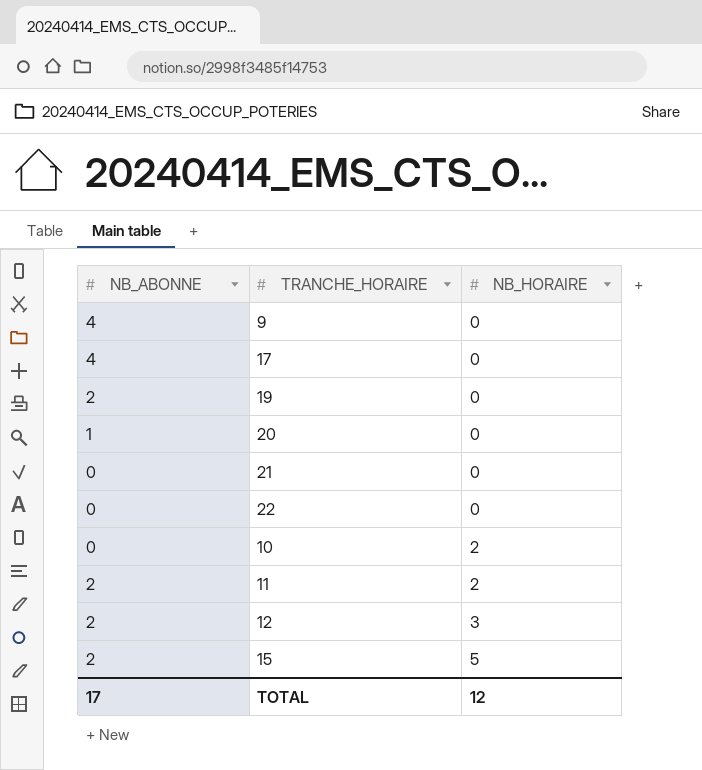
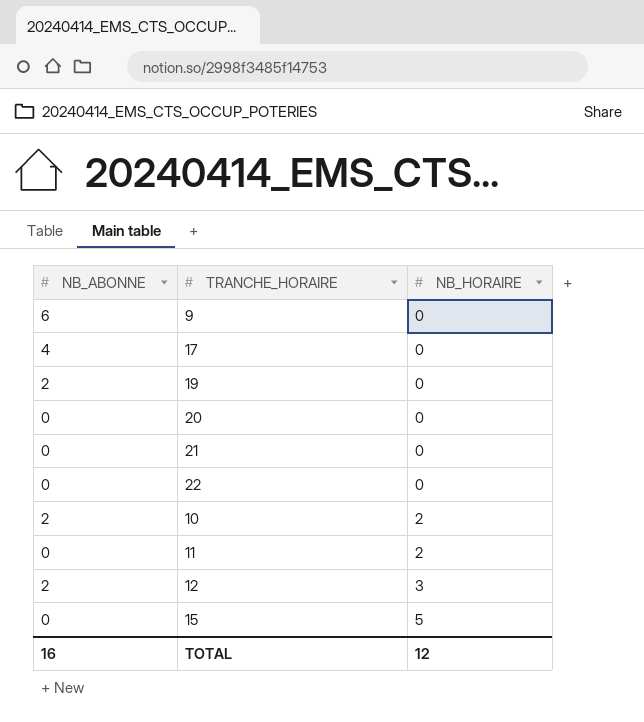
9 | NB_ABONNE: 4 -> 6
20 | NB_ABONNE: 1 -> 0
10 | NB_ABONNE: 0 -> 2
11 | NB_ABONNE: 2 -> 0
15 | NB_ABONNE: 2 -> 0
TOTAL | NB_ABONNE: 17 -> 16

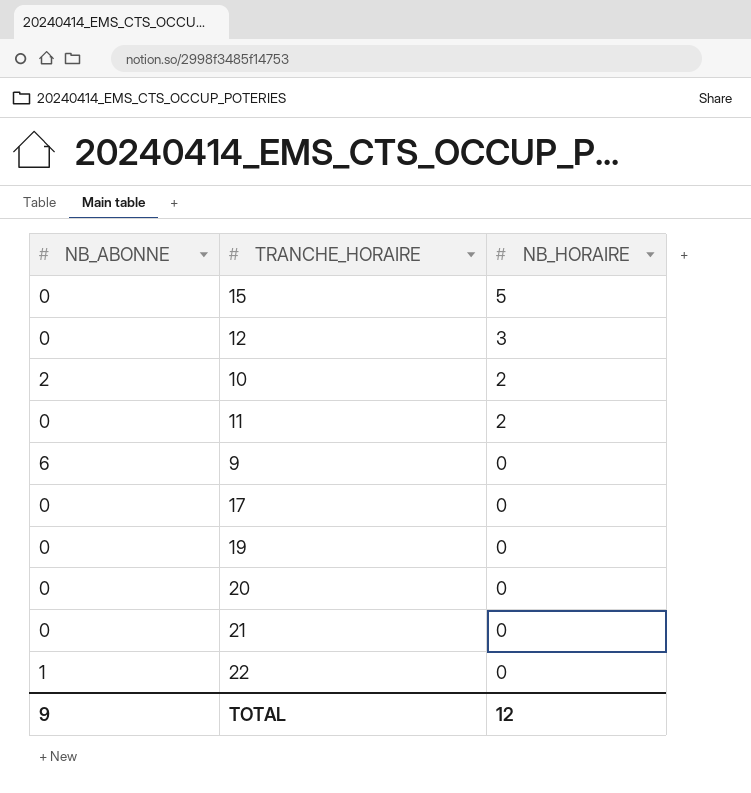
row order: NB_HORAIRE ascending -> NB_HORAIRE descending
12 | NB_ABONNE: 2 -> 0
17 | NB_ABONNE: 4 -> 0
19 | NB_ABONNE: 2 -> 0
22 | NB_ABONNE: 0 -> 1
TOTAL | NB_ABONNE: 16 -> 9

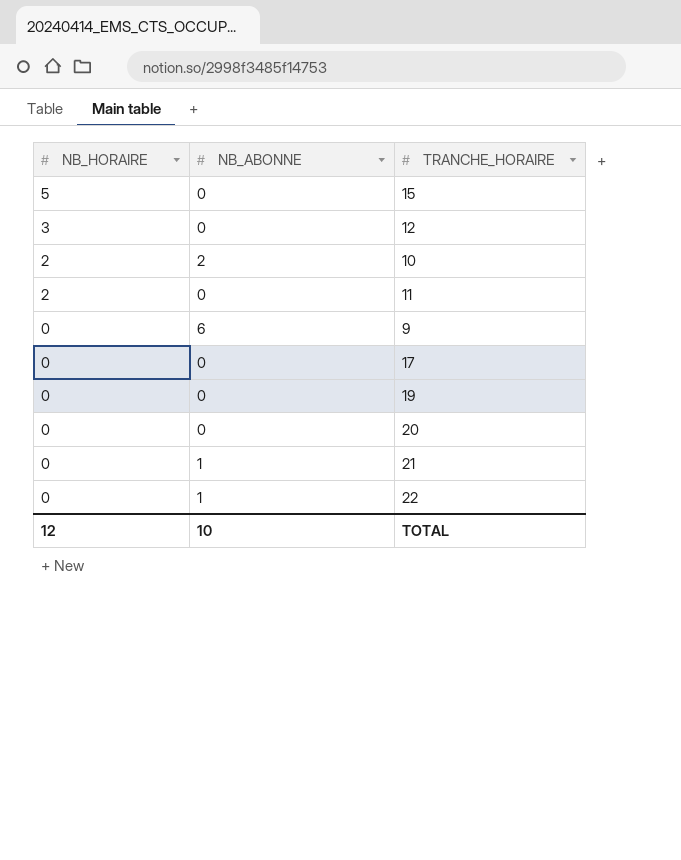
column NB_HORAIRE | position: 3 -> 1
21 | NB_ABONNE: 0 -> 1
TOTAL | NB_ABONNE: 9 -> 10

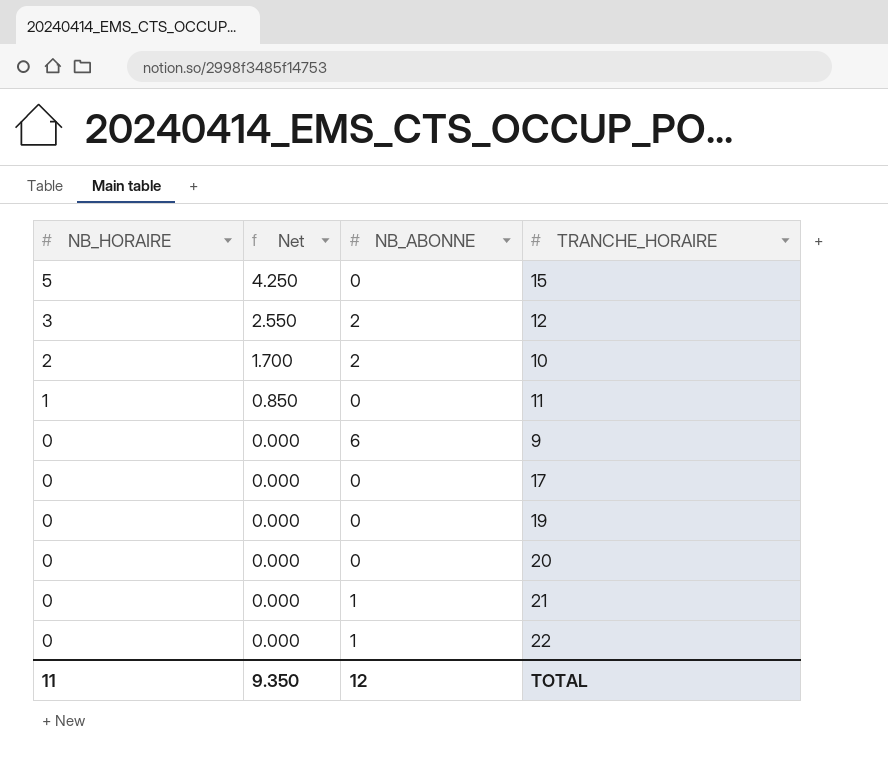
column Net | formula: none -> [NB_HORAIRE] * 0.85
12 | NB_ABONNE: 0 -> 2
11 | NB_HORAIRE: 2 -> 1
TOTAL | NB_HORAIRE: 12 -> 11
TOTAL | NB_ABONNE: 10 -> 12

